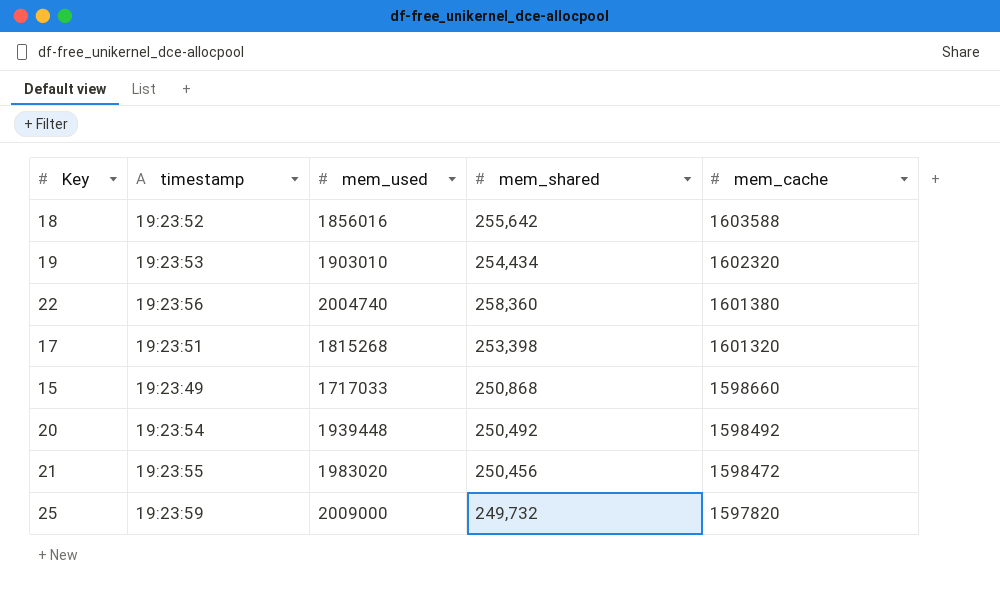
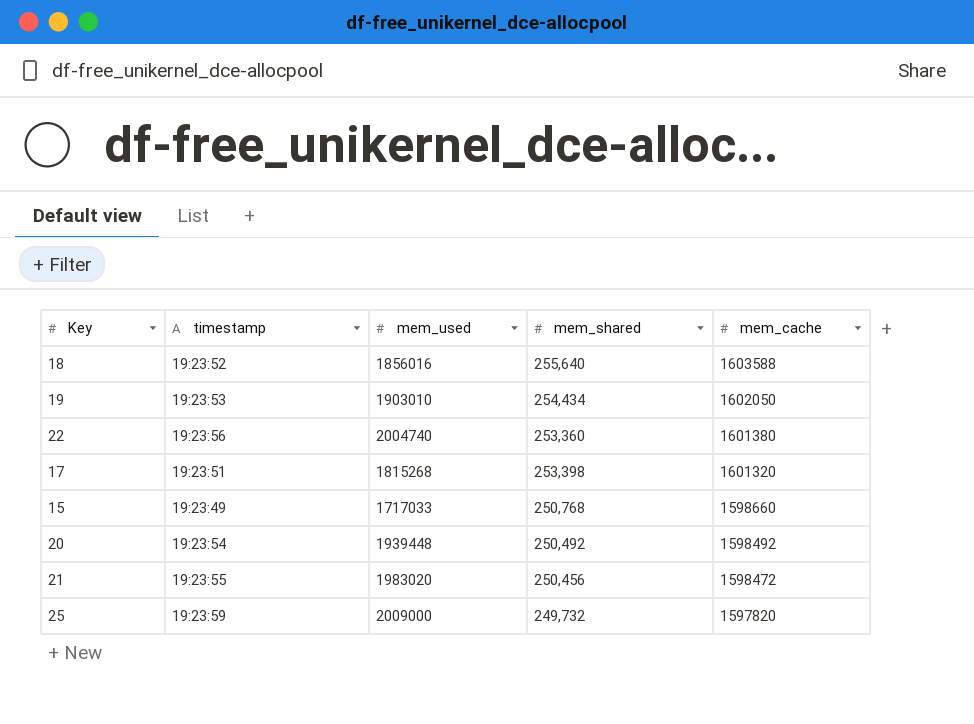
18 | mem_shared: 255,642 -> 255,640
19 | mem_cache: 1602320 -> 1602050
22 | mem_shared: 258,360 -> 253,360
15 | mem_shared: 250,868 -> 250,768

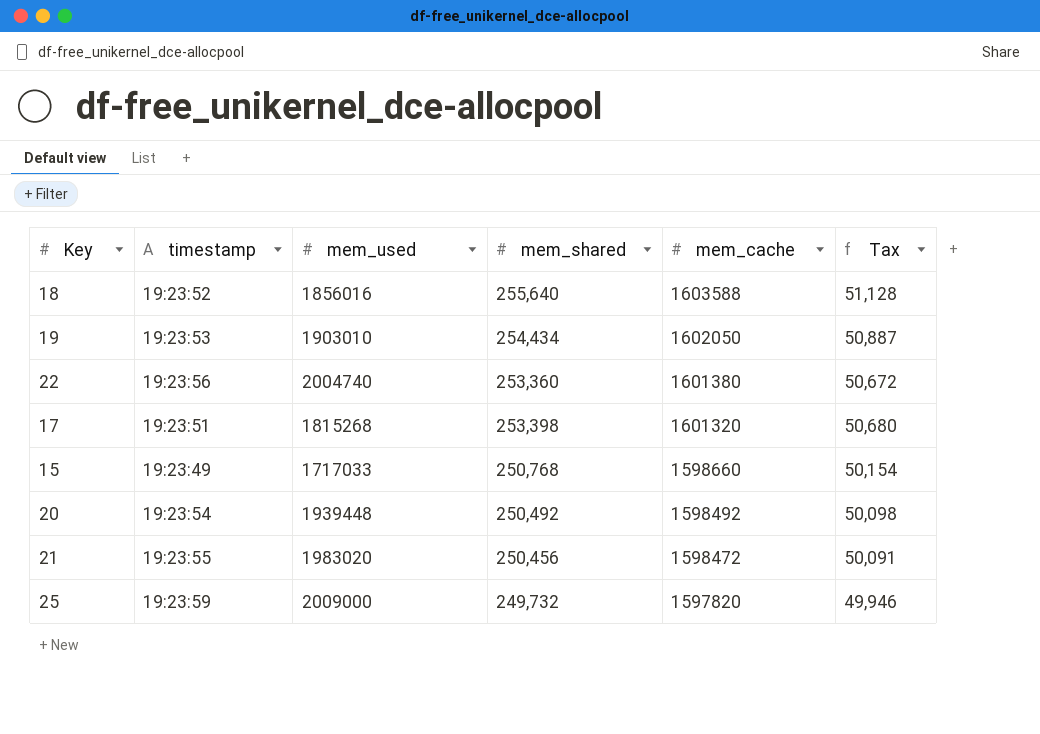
column Tax | formula: none -> [mem_shared] * 0.2

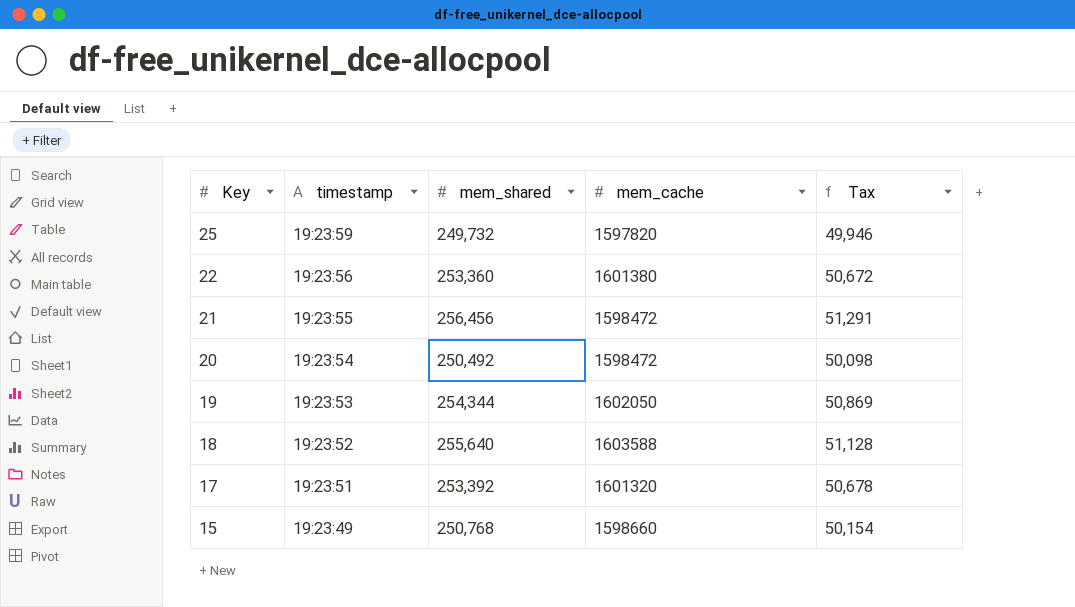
row order: mem_cache descending -> Key descending
column mem_used | position: 3 -> none
21 | mem_shared: 250,456 -> 256,456
21 | Tax: 50,091 -> 51,291
20 | mem_cache: 1598492 -> 1598472
19 | mem_shared: 254,434 -> 254,344
19 | Tax: 50,887 -> 50,869
17 | mem_shared: 253,398 -> 253,392
17 | Tax: 50,680 -> 50,678

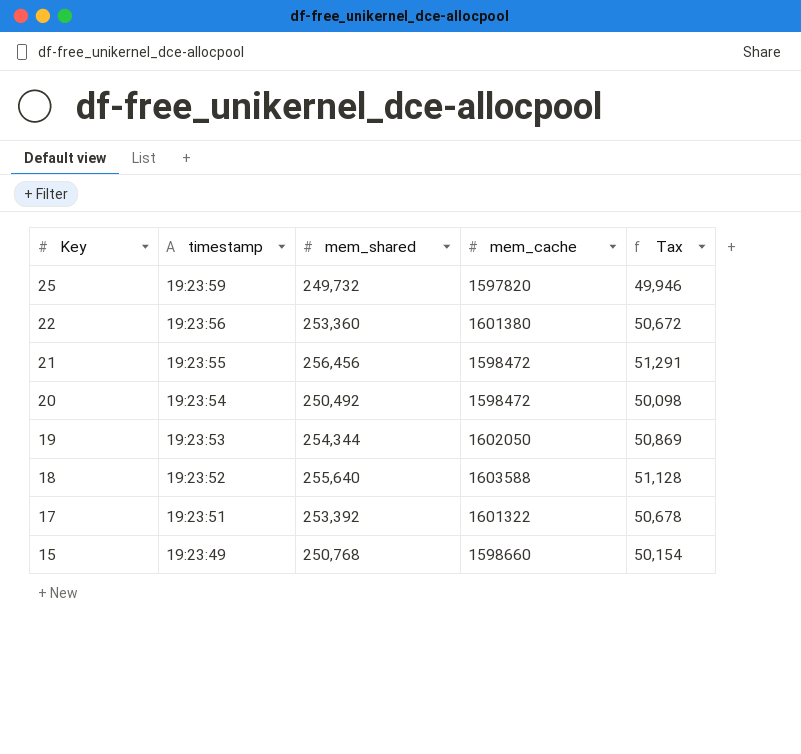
17 | mem_cache: 1601320 -> 1601322

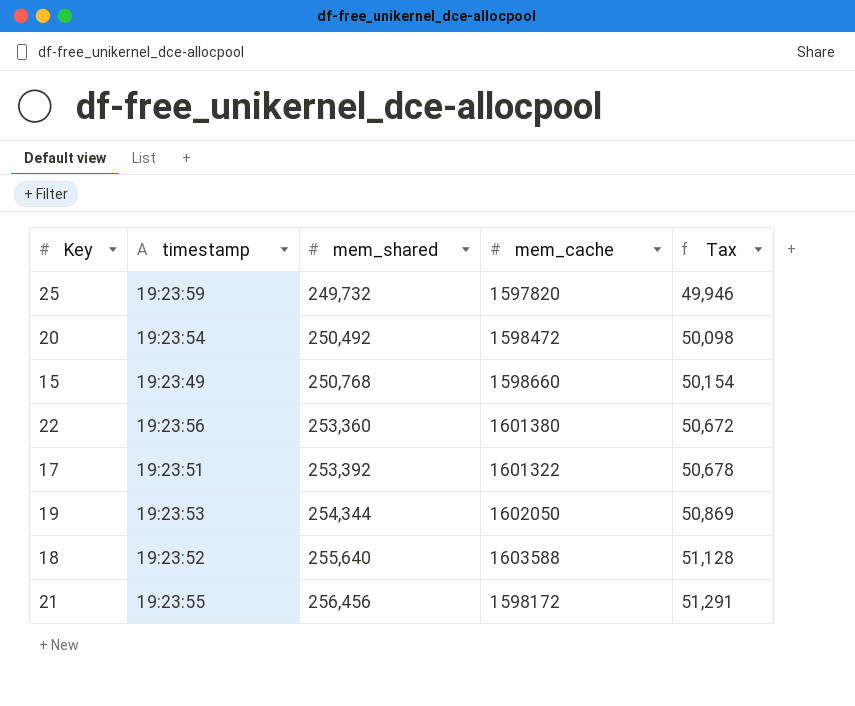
row order: Key descending -> mem_shared ascending
21 | mem_cache: 1598472 -> 1598172

